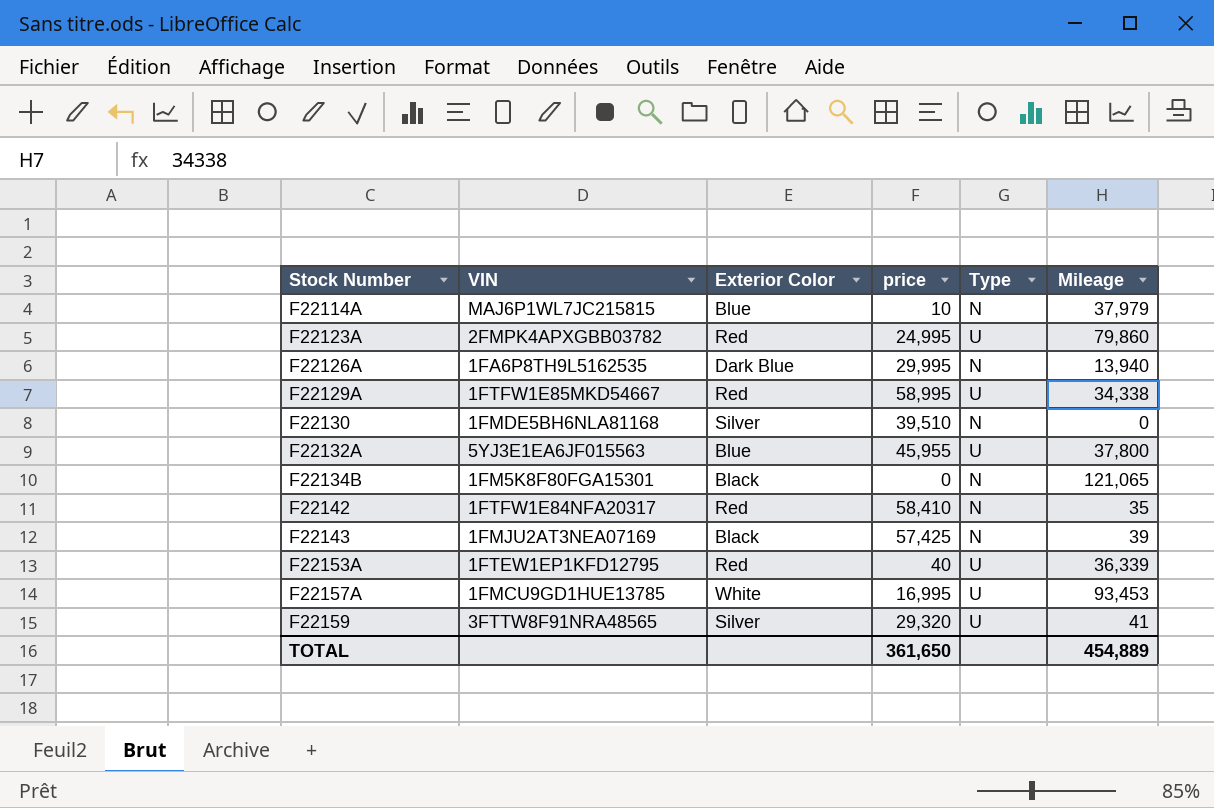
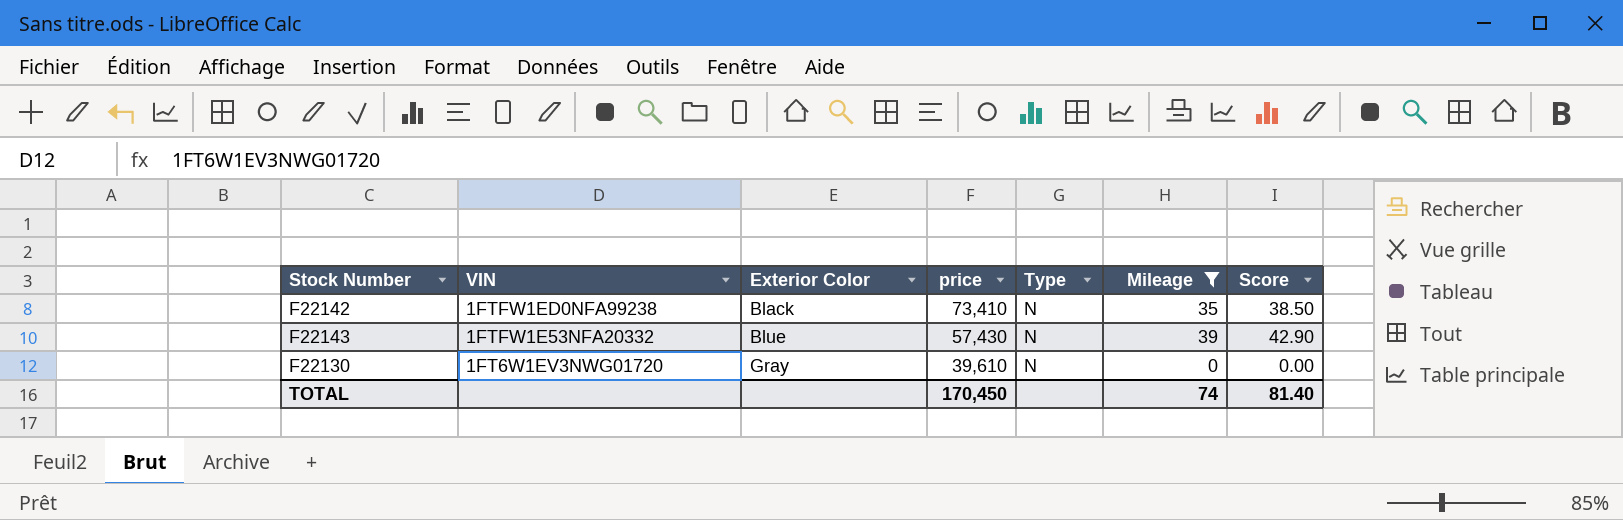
filter: none -> Mileage <= 39
row order: Stock Number ascending -> VIN descending
column Score | formula: none -> [Mileage] * 1.1
F22142 | VIN: 1FTFW1E84NFA20317 -> 1FTFW1ED0NFA99238
F22142 | Exterior Color: Red -> Black
F22142 | price: 58,410 -> 73,410
F22143 | VIN: 1FMJU2AT3NEA07169 -> 1FTFW1E53NFA20332
F22143 | Exterior Color: Black -> Blue
F22143 | price: 57,425 -> 57,430
F22130 | VIN: 1FMDE5BH6NLA81168 -> 1FT6W1EV3NWG01720
F22130 | Exterior Color: Silver -> Gray
F22130 | price: 39,510 -> 39,610
TOTAL | price: 361,650 -> 170,450
TOTAL | Mileage: 454,889 -> 74

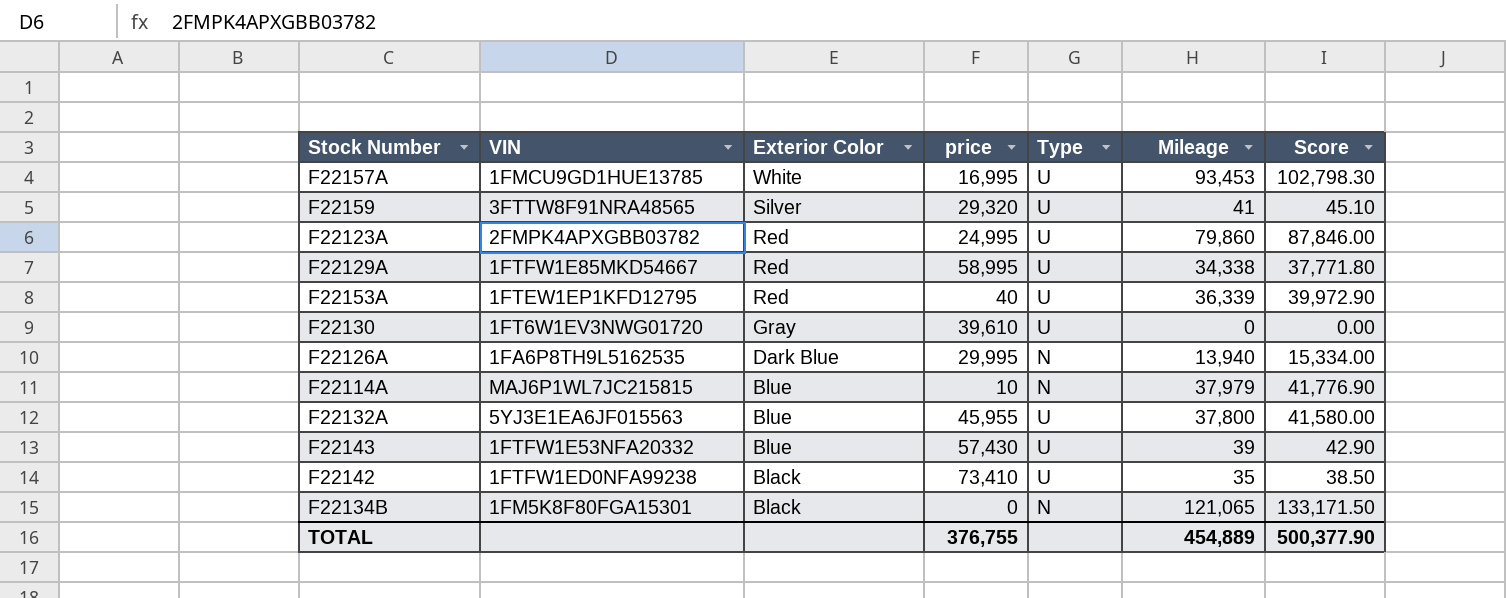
filter: Mileage <= 39 -> none
row order: VIN descending -> Exterior Color descending
F22130 | Type: N -> U
F22143 | Type: N -> U
F22142 | Type: N -> U
TOTAL | price: 170,450 -> 376,755
TOTAL | Mileage: 74 -> 454,889
TOTAL | Score: 81.40 -> 500,377.90

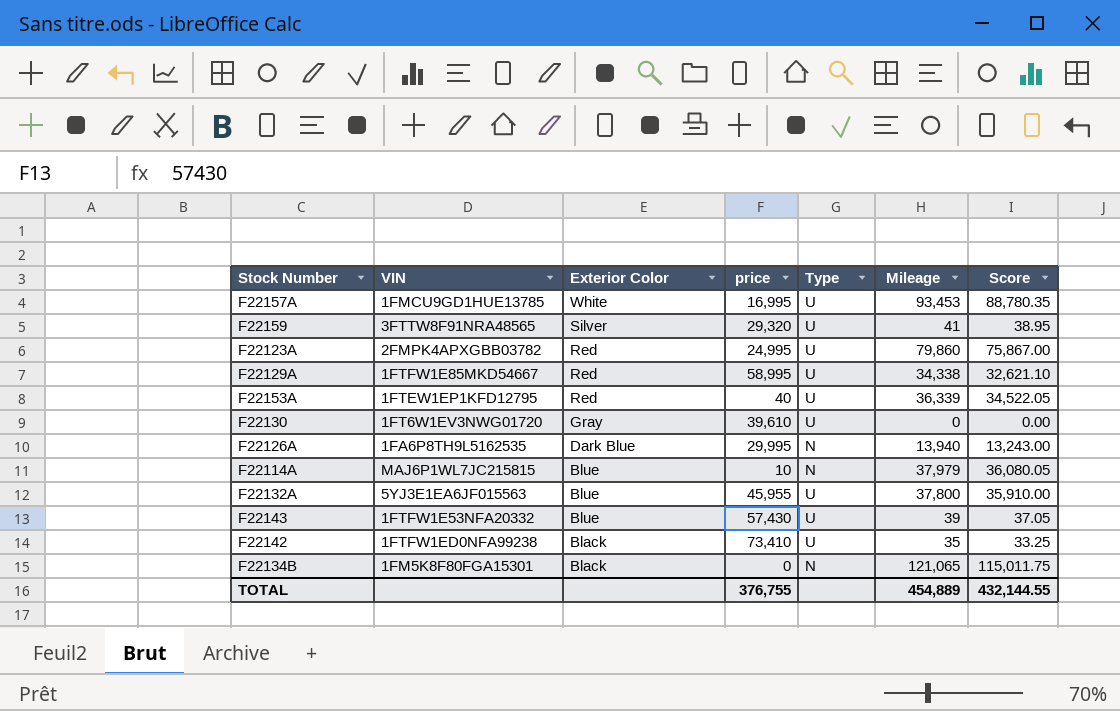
column Score | formula: [Mileage] * 1.1 -> [Mileage] * 0.95
TOTAL | Score: 500,377.90 -> 432,144.55

